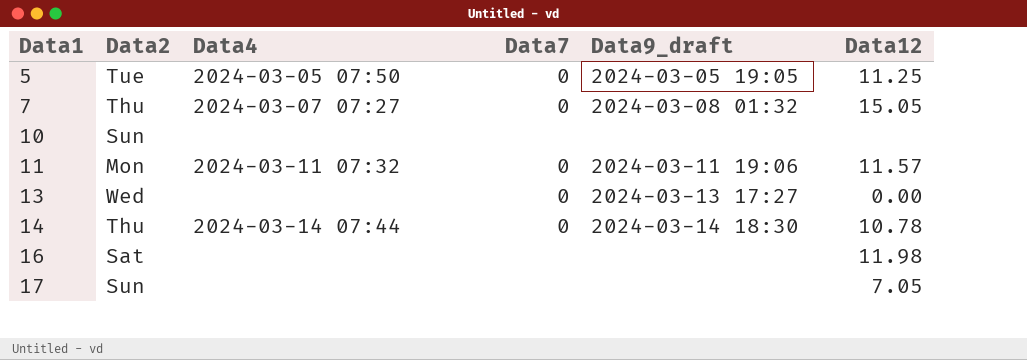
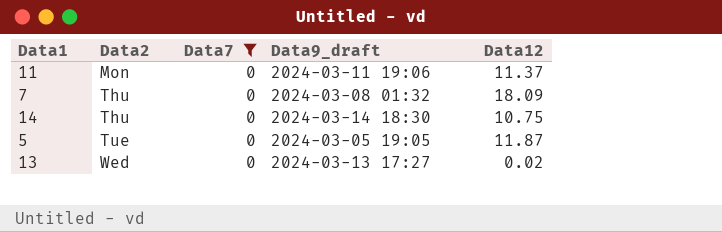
filter: none -> Data7 = 0
row order: Data1 ascending -> Data2 ascending
column Data4 | position: 3 -> none
11 | Data12: 11.57 -> 11.37
7 | Data12: 15.05 -> 18.09
14 | Data12: 10.78 -> 10.75
5 | Data12: 11.25 -> 11.87
13 | Data12: 0.00 -> 0.02

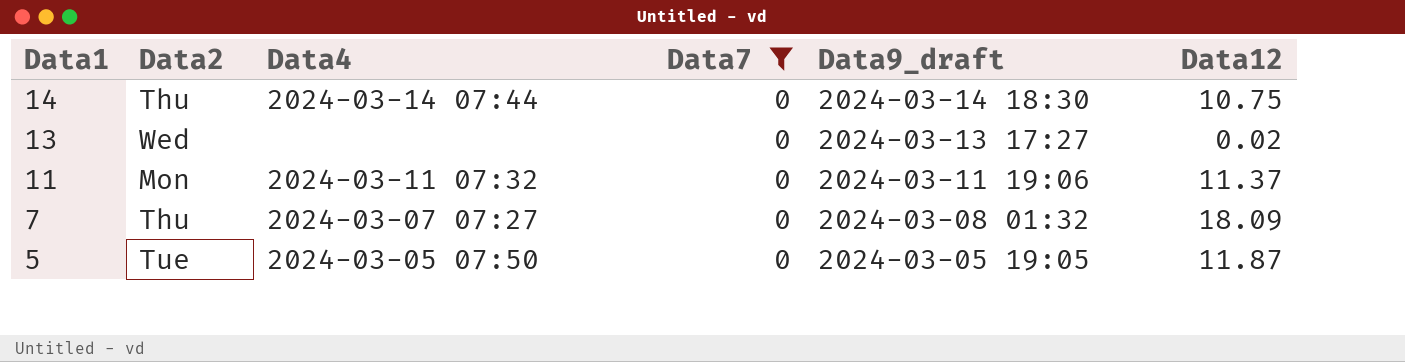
row order: Data2 ascending -> Data1 descending
column Data4 | position: none -> 3

